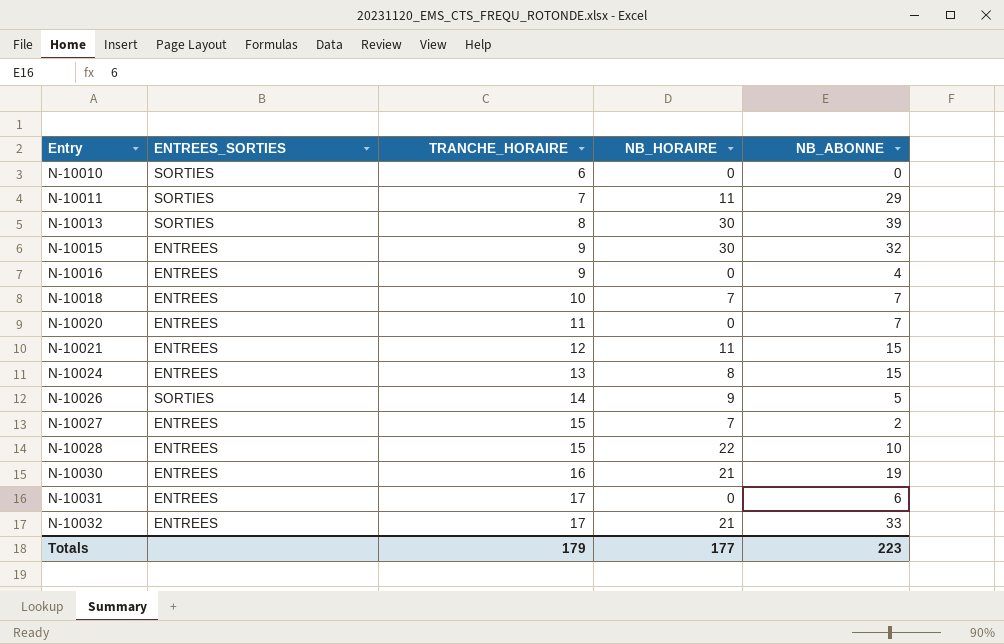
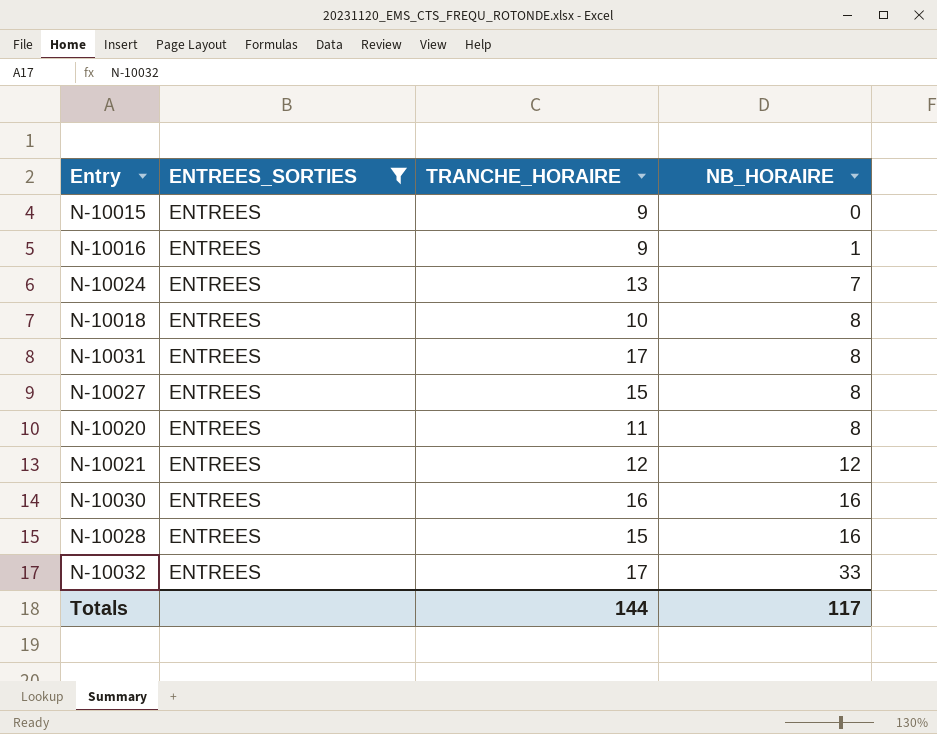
filter: none -> ENTREES_SORTIES = ENTREES
row order: Entry ascending -> NB_HORAIRE ascending
column NB_ABONNE | position: 5 -> none
N-10015 | NB_HORAIRE: 30 -> 0
N-10016 | NB_HORAIRE: 0 -> 1
N-10024 | NB_HORAIRE: 8 -> 7
N-10018 | NB_HORAIRE: 7 -> 8
N-10031 | NB_HORAIRE: 0 -> 8
N-10027 | NB_HORAIRE: 7 -> 8
N-10020 | NB_HORAIRE: 0 -> 8
N-10021 | NB_HORAIRE: 11 -> 12
N-10030 | NB_HORAIRE: 21 -> 16
N-10028 | NB_HORAIRE: 22 -> 16
N-10032 | NB_HORAIRE: 21 -> 33
Totals | TRANCHE_HORAIRE: 179 -> 144
Totals | NB_HORAIRE: 177 -> 117

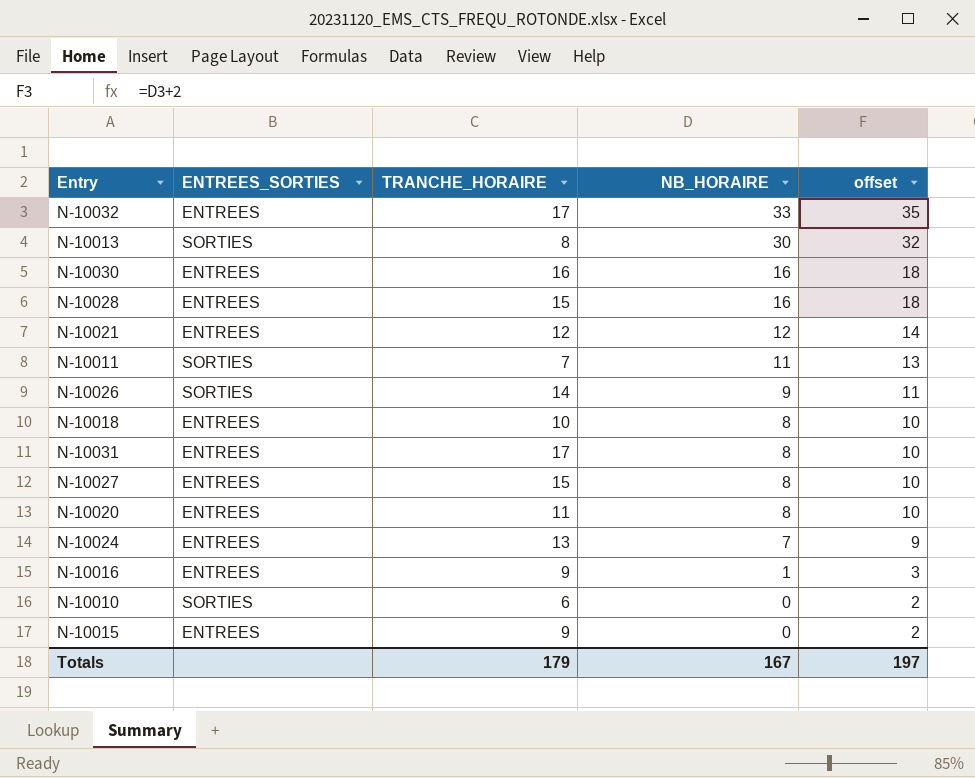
filter: ENTREES_SORTIES = ENTREES -> none
row order: NB_HORAIRE ascending -> NB_HORAIRE descending
column offset | formula: none -> [NB_HORAIRE] + 2
Totals | TRANCHE_HORAIRE: 144 -> 179
Totals | NB_HORAIRE: 117 -> 167

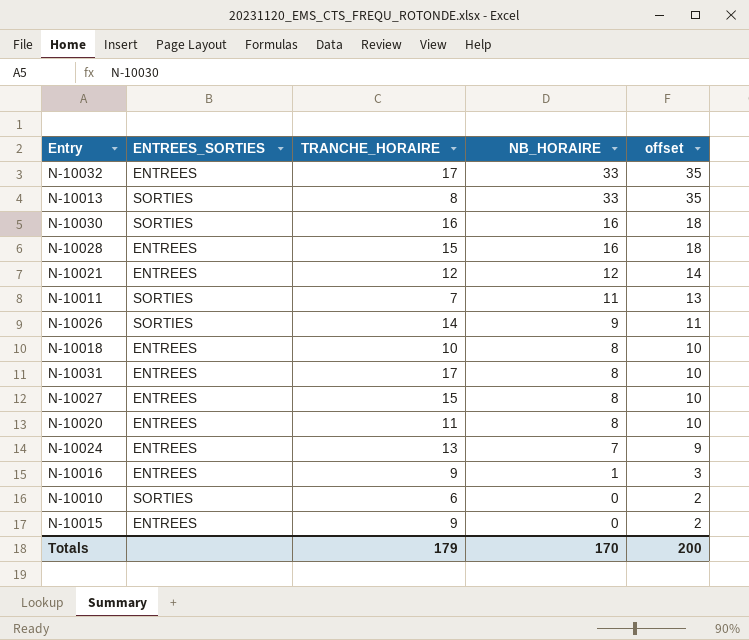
N-10013 | NB_HORAIRE: 30 -> 33
N-10013 | offset: 32 -> 35
N-10030 | ENTREES_SORTIES: ENTREES -> SORTIES
Totals | NB_HORAIRE: 167 -> 170
Totals | offset: 197 -> 200

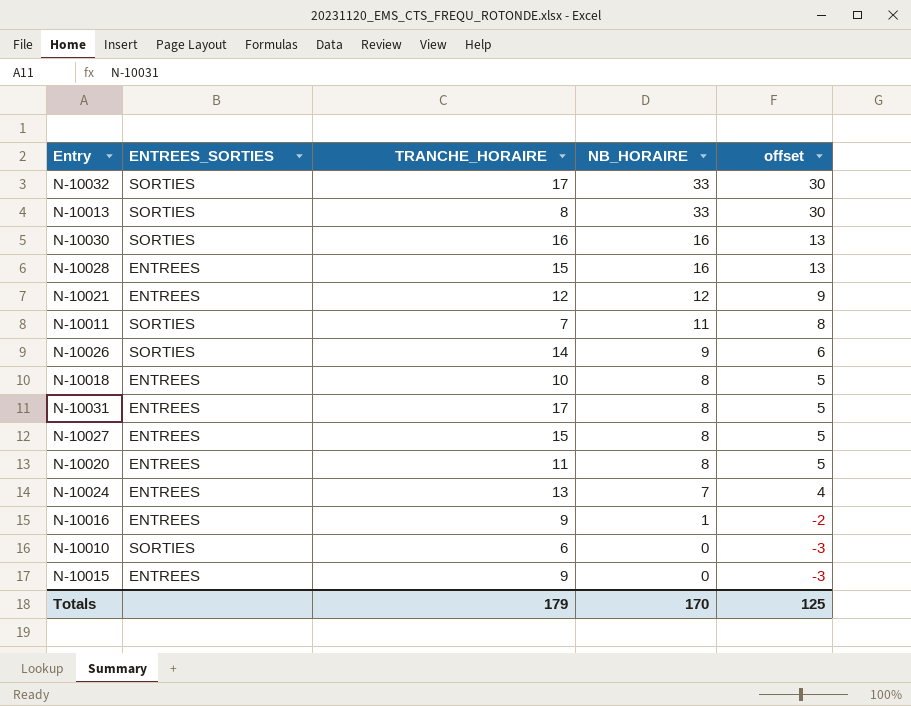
column offset | formula: [NB_HORAIRE] + 2 -> [NB_HORAIRE] - 3
N-10032 | ENTREES_SORTIES: ENTREES -> SORTIES
Totals | offset: 200 -> 125

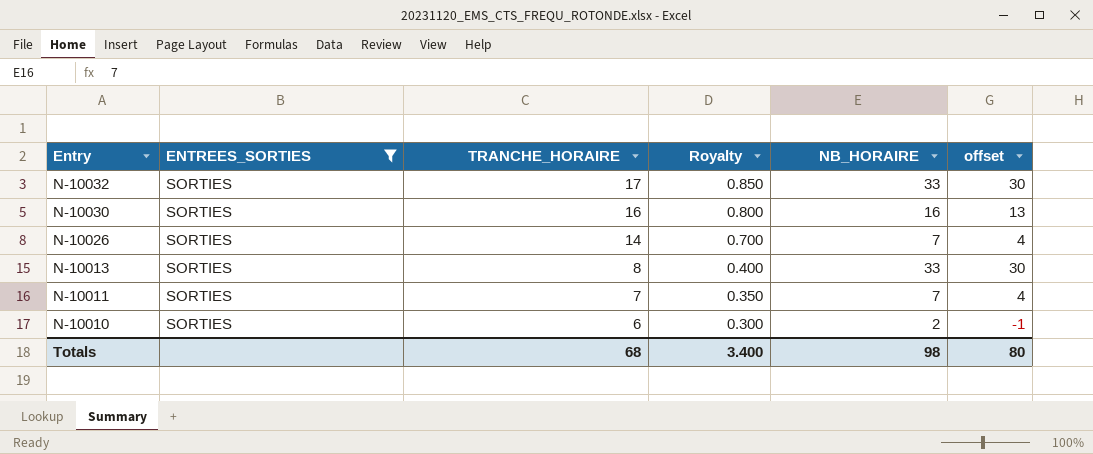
filter: none -> ENTREES_SORTIES = SORTIES
row order: NB_HORAIRE descending -> Entry descending
column Royalty | formula: none -> [TRANCHE_HORAIRE] * 0.05
N-10026 | NB_HORAIRE: 9 -> 7
N-10026 | offset: 6 -> 4
N-10011 | NB_HORAIRE: 11 -> 7
N-10011 | offset: 8 -> 4
N-10010 | NB_HORAIRE: 0 -> 2
N-10010 | offset: -3 -> -1
Totals | TRANCHE_HORAIRE: 179 -> 68
Totals | NB_HORAIRE: 170 -> 98
Totals | offset: 125 -> 80

